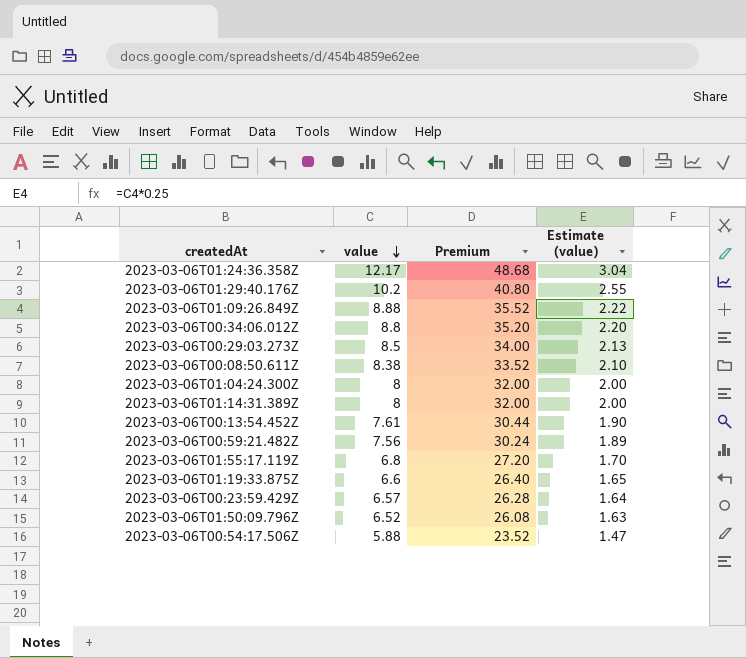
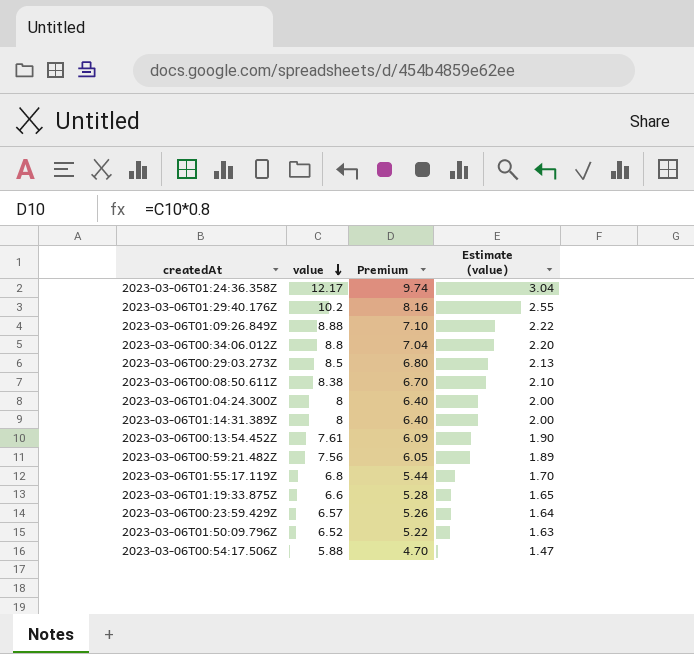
column Premium | formula: [value] * 4 -> [value] * 0.8

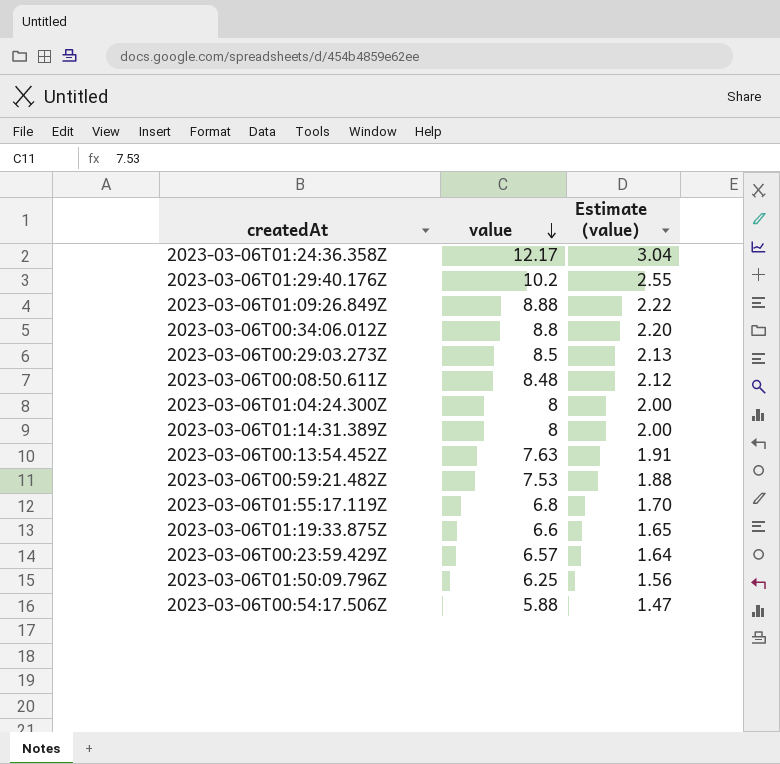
column Premium | formula: [value] * 0.8 -> none
2023-03-06T00:08:50.611Z | value: 8.38 -> 8.48
2023-03-06T00:08:50.611Z | Estimate (value): 2.10 -> 2.12
2023-03-06T00:13:54.452Z | value: 7.61 -> 7.63
2023-03-06T00:13:54.452Z | Estimate (value): 1.90 -> 1.91
2023-03-06T00:59:21.482Z | value: 7.56 -> 7.53
2023-03-06T00:59:21.482Z | Estimate (value): 1.89 -> 1.88
2023-03-06T01:50:09.796Z | value: 6.52 -> 6.25
2023-03-06T01:50:09.796Z | Estimate (value): 1.63 -> 1.56

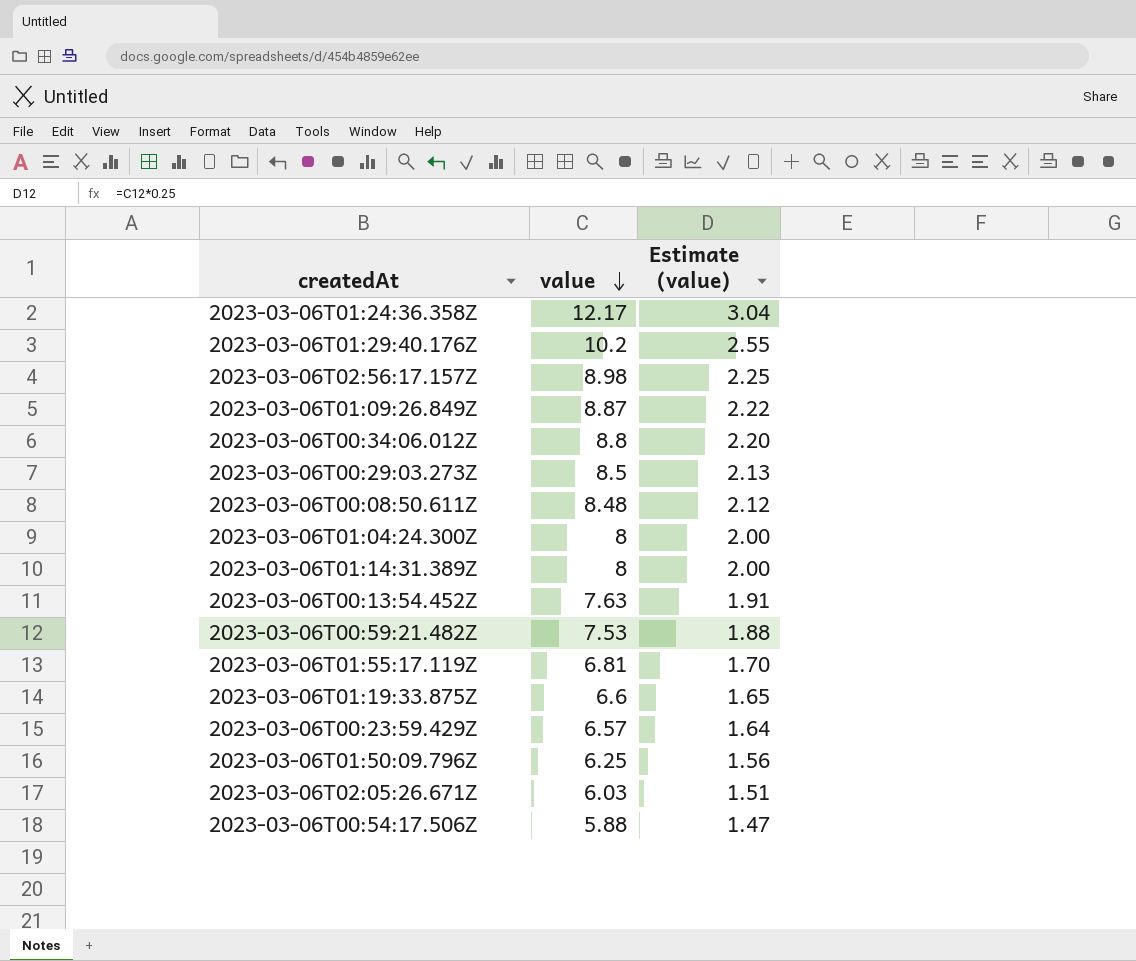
row 2023-03-06T02:56:17.157Z: none -> 8.98 | 2.25
2023-03-06T01:09:26.849Z | value: 8.88 -> 8.87
2023-03-06T01:55:17.119Z | value: 6.8 -> 6.81
row 2023-03-06T02:05:26.671Z: none -> 6.03 | 1.51

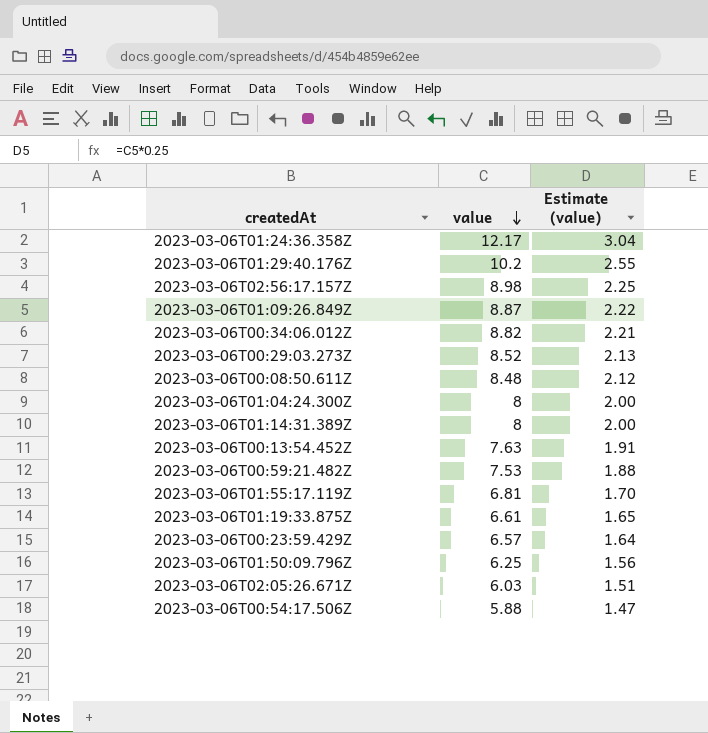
2023-03-06T00:34:06.012Z | value: 8.8 -> 8.82
2023-03-06T00:34:06.012Z | Estimate (value): 2.20 -> 2.21
2023-03-06T00:29:03.273Z | value: 8.5 -> 8.52
2023-03-06T01:19:33.875Z | value: 6.6 -> 6.61

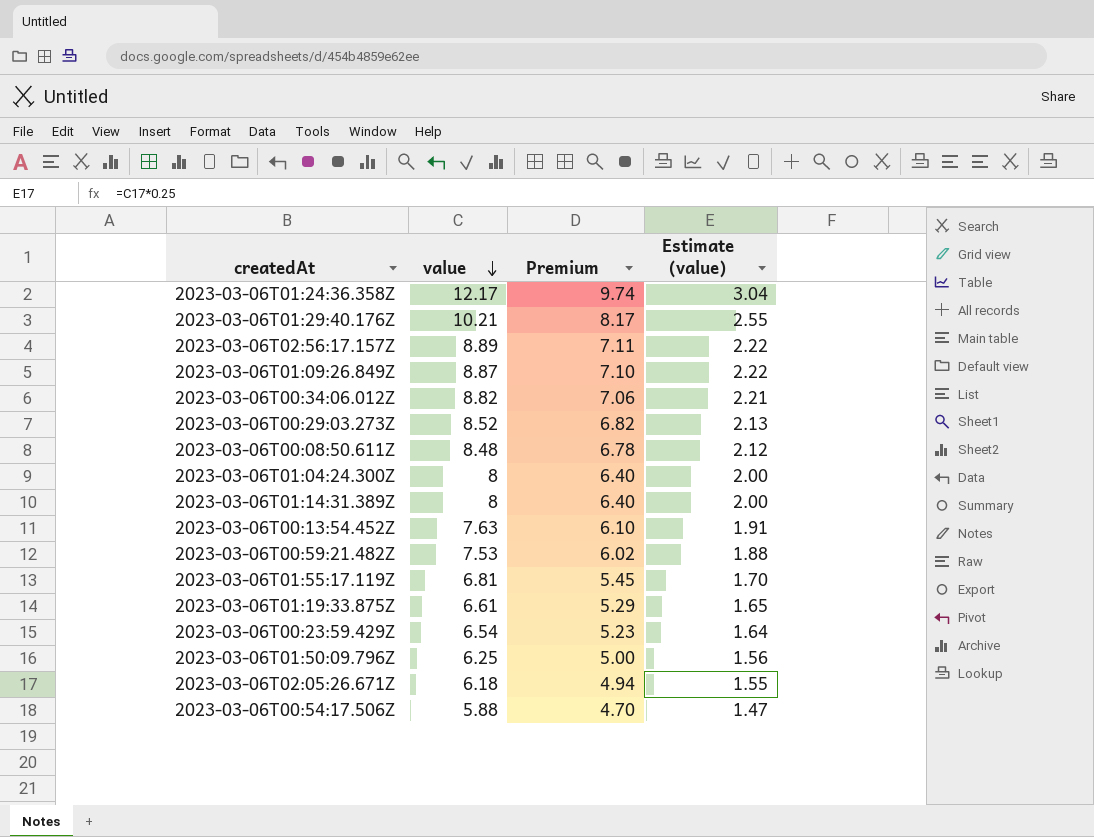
column Premium | formula: none -> [value] * 0.8
2023-03-06T01:29:40.176Z | value: 10.2 -> 10.21
2023-03-06T02:56:17.157Z | value: 8.98 -> 8.89
2023-03-06T02:56:17.157Z | Estimate (value): 2.25 -> 2.22
2023-03-06T00:23:59.429Z | value: 6.57 -> 6.54
2023-03-06T02:05:26.671Z | value: 6.03 -> 6.18
2023-03-06T02:05:26.671Z | Estimate (value): 1.51 -> 1.55

